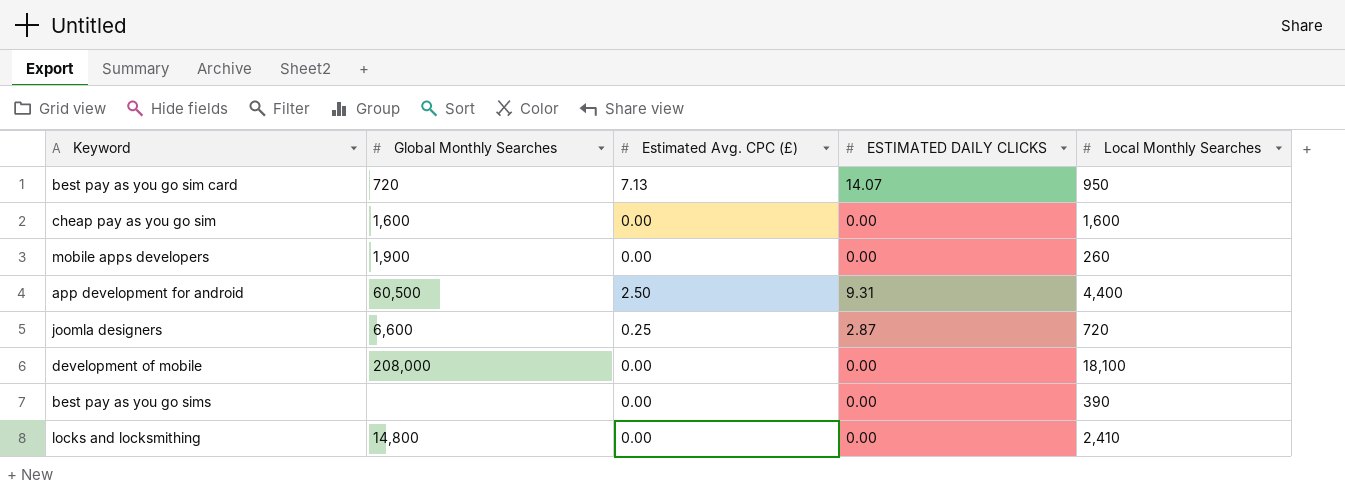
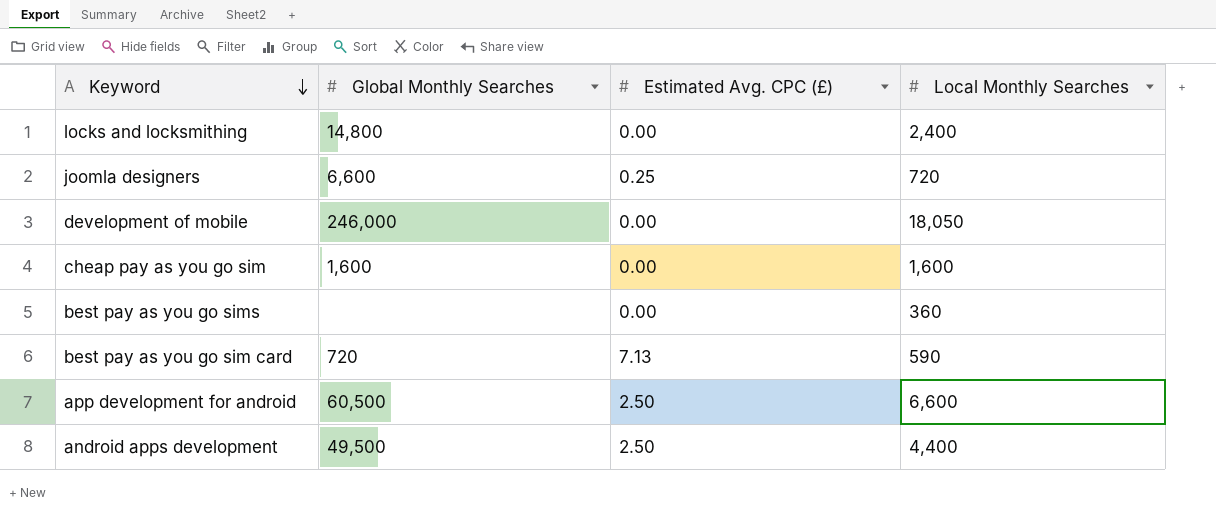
row order: none -> Keyword descending
column ESTIMATED DAILY CLICKS | position: 4 -> none
row mobile apps developers: 1,900 | 0.00 | 0.00 | 260 -> none
locks and locksmithing | Local Monthly Searches: 2,410 -> 2,400
development of mobile | Global Monthly Searches: 208,000 -> 246,000
development of mobile | Local Monthly Searches: 18,100 -> 18,050
best pay as you go sims | Local Monthly Searches: 390 -> 360
best pay as you go sim card | Local Monthly Searches: 950 -> 590
app development for android | Local Monthly Searches: 4,400 -> 6,600
row android apps development: none -> 49,500 | 2.50 | 4,400

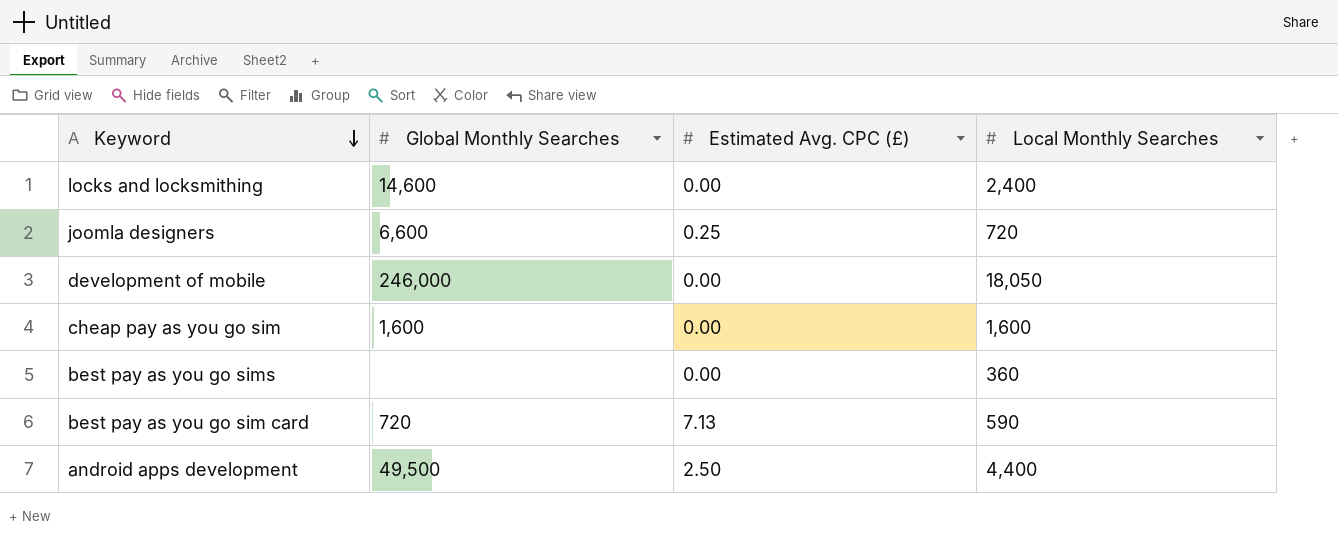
row app development for android: 60,500 | 2.50 | 6,600 -> none
locks and locksmithing | Global Monthly Searches: 14,800 -> 14,600

